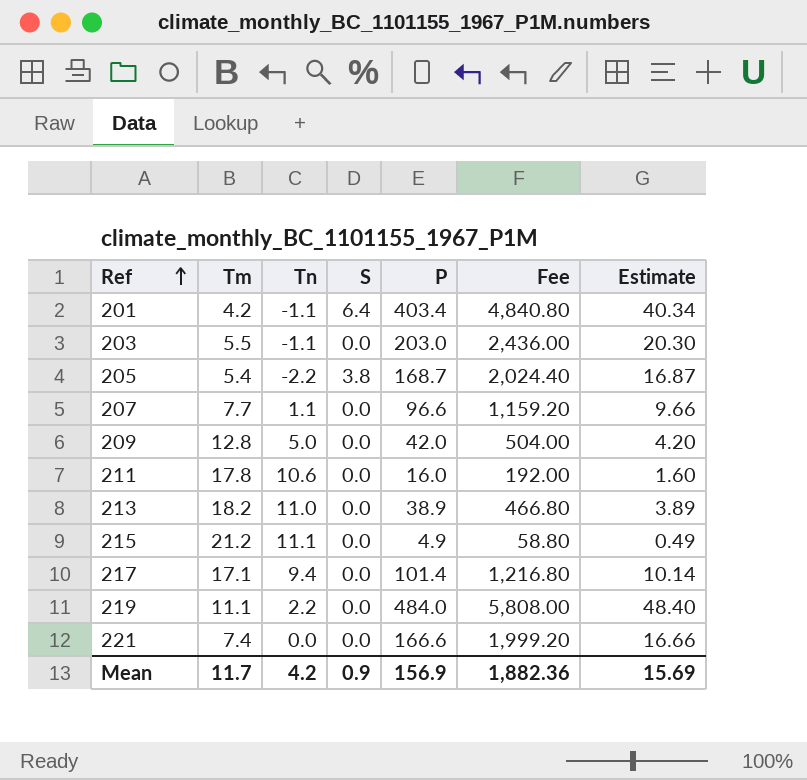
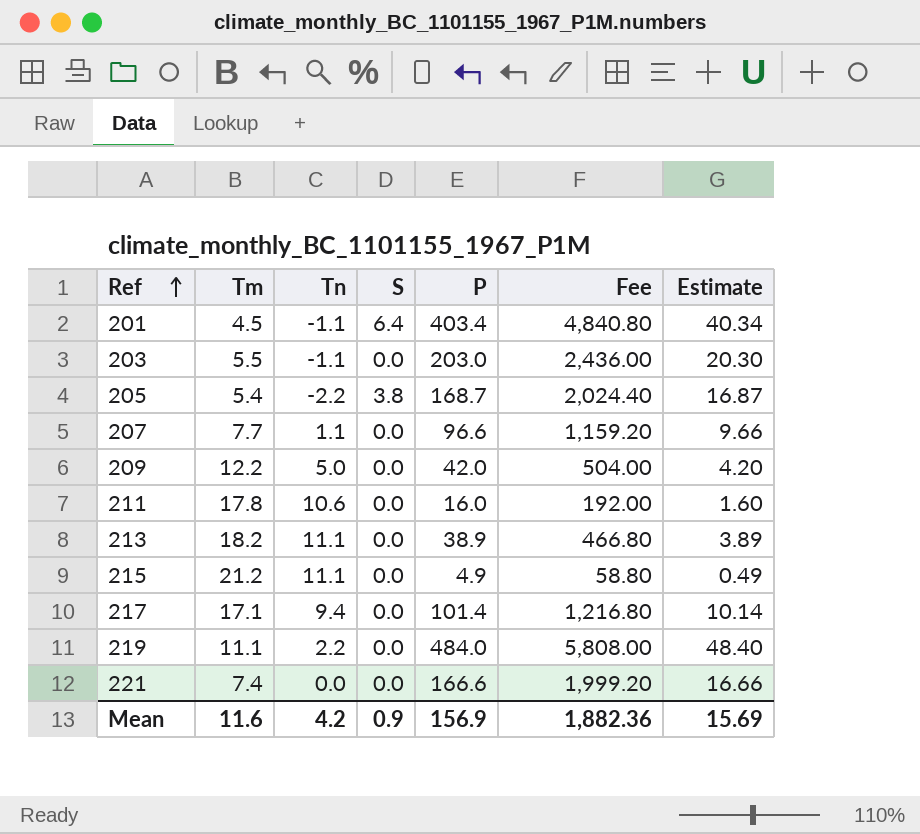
201 | Tm: 4.2 -> 4.5
209 | Tm: 12.8 -> 12.2
213 | Tn: 11.0 -> 11.1
Mean | Tm: 11.7 -> 11.6

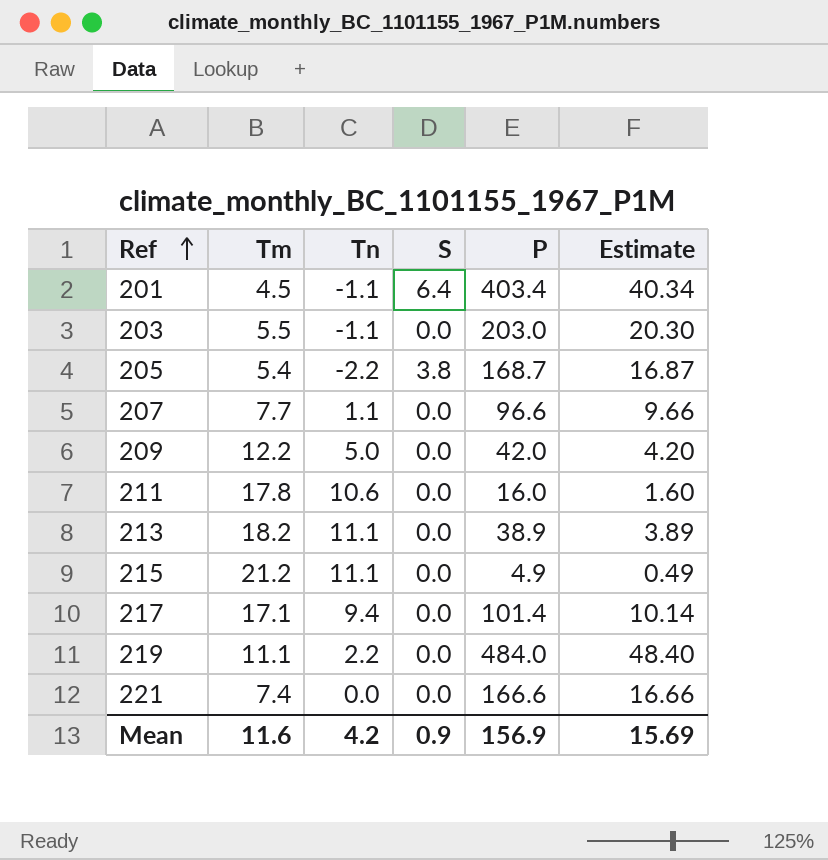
column Fee | formula: [P] * 12 -> none

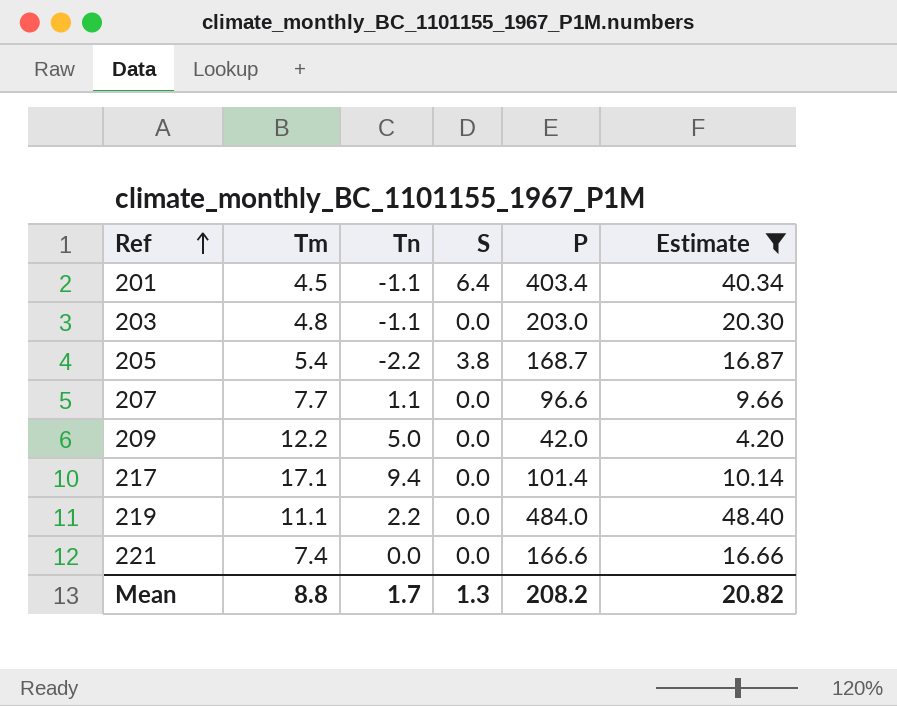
filter: none -> Estimate >= 4.20
203 | Tm: 5.5 -> 4.8
Mean | Tm: 11.6 -> 8.8
Mean | Tn: 4.2 -> 1.7
Mean | S: 0.9 -> 1.3
Mean | P: 156.9 -> 208.2
Mean | Estimate: 15.69 -> 20.82

